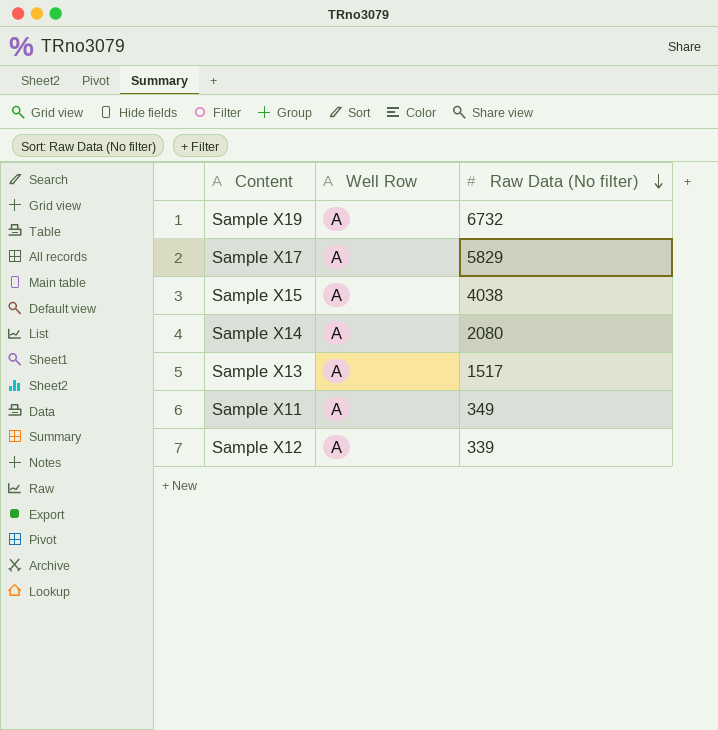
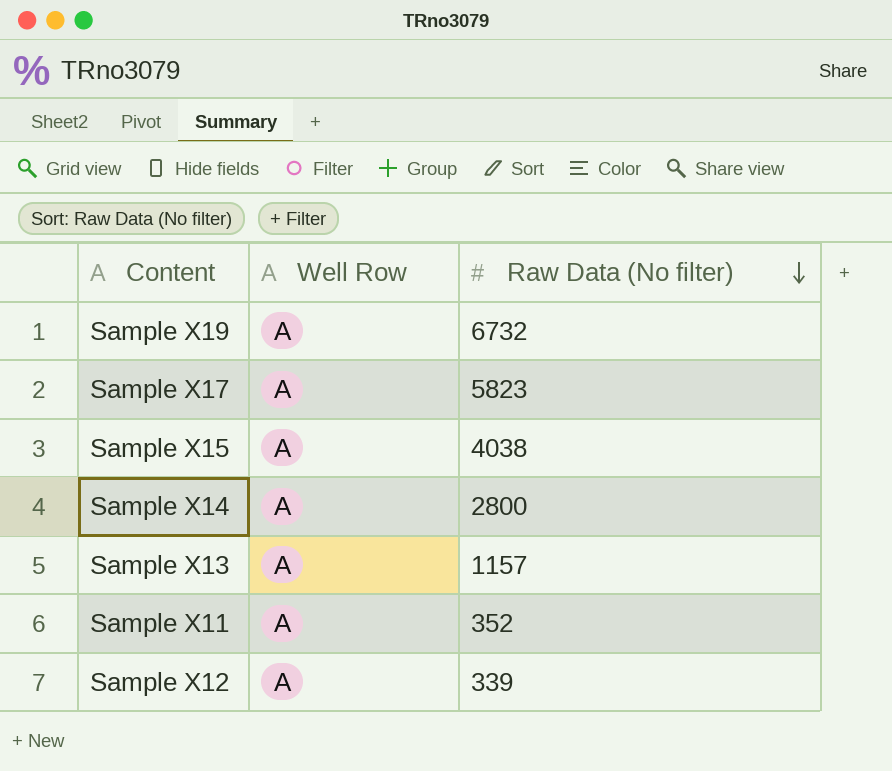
Sample X17 | Raw Data (No filter): 5829 -> 5823
Sample X14 | Raw Data (No filter): 2080 -> 2800
Sample X13 | Raw Data (No filter): 1517 -> 1157
Sample X11 | Raw Data (No filter): 349 -> 352

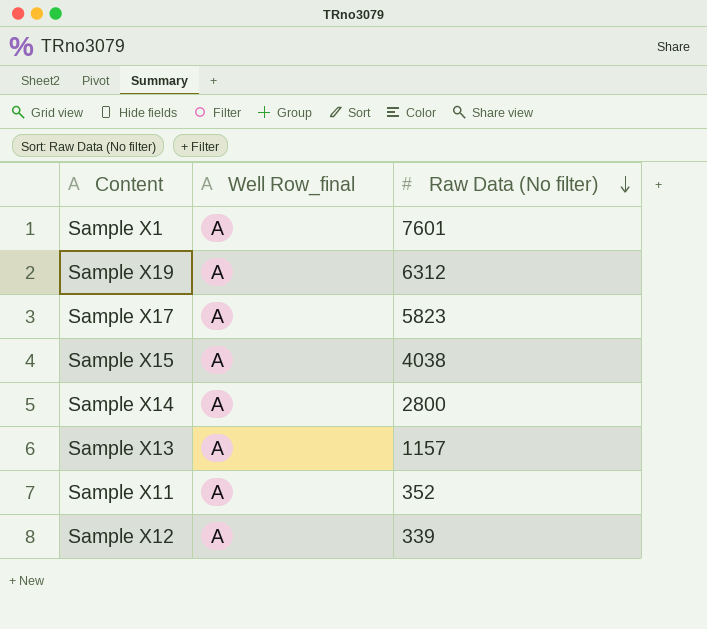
column name: Well Row -> Well Row_final
row Sample X1: none -> A | 7601
Sample X19 | Raw Data (No filter): 6732 -> 6312

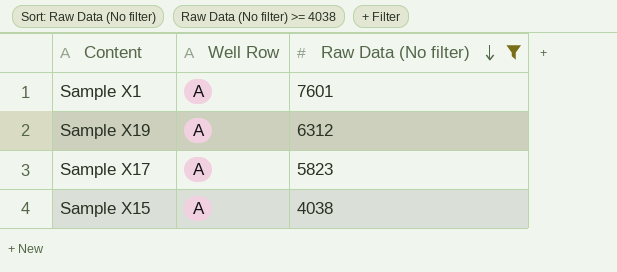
filter: none -> Raw Data (No filter) >= 4038
column name: Well Row_final -> Well Row

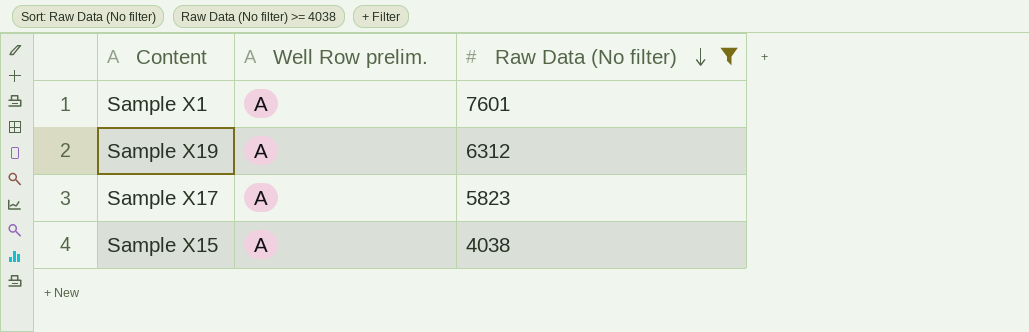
column name: Well Row -> Well Row prelim.

